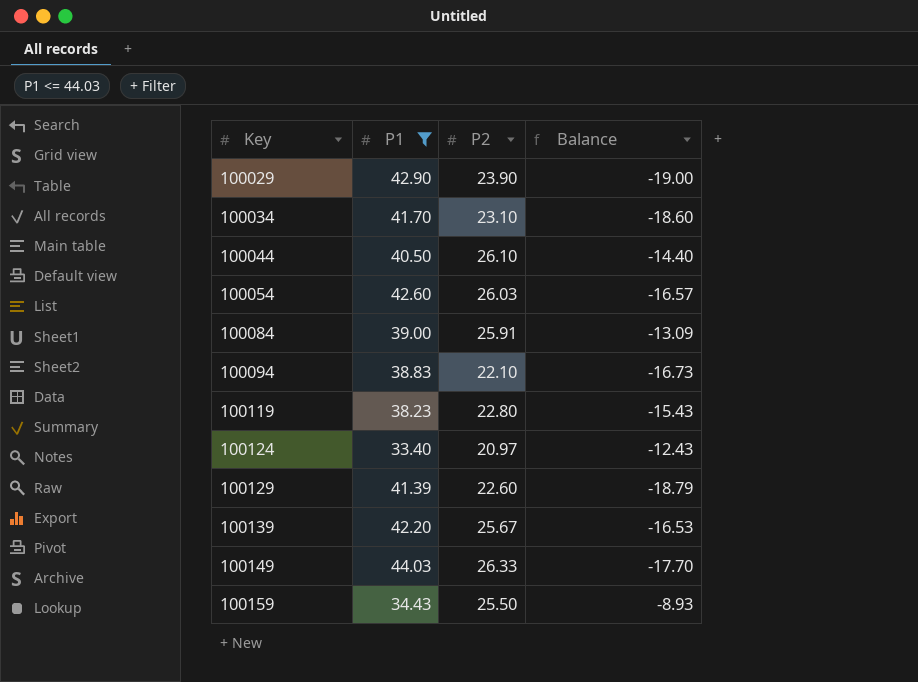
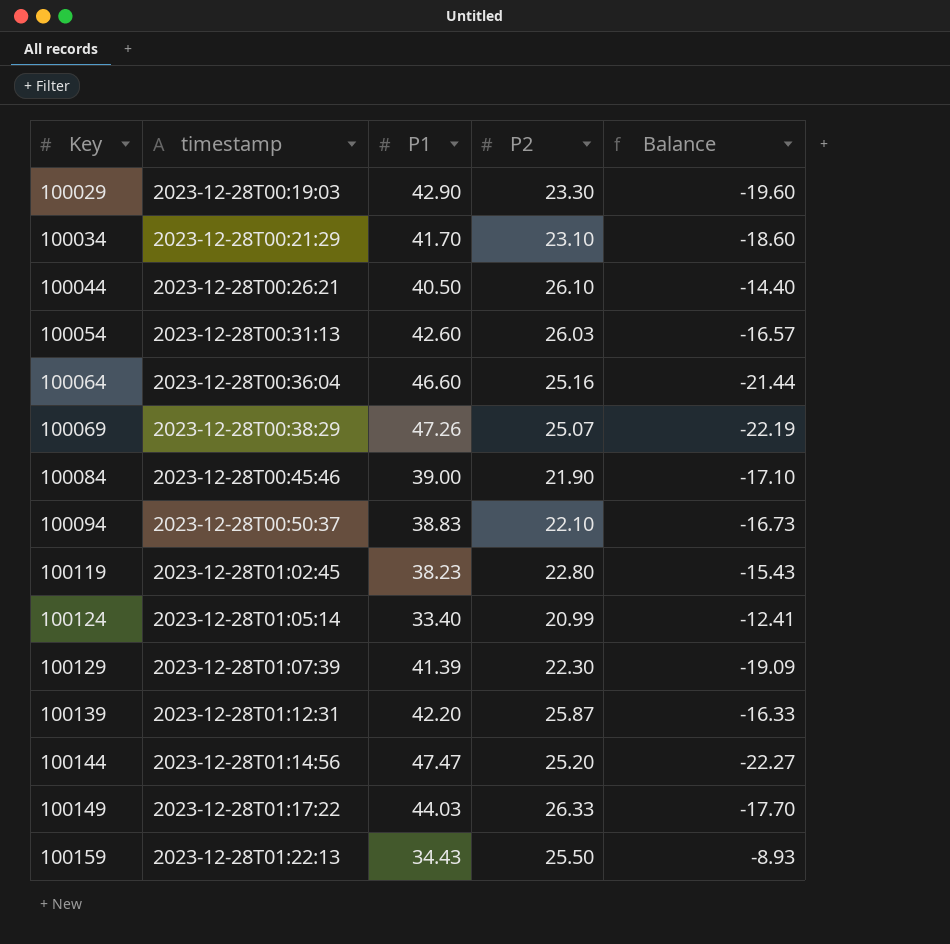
filter: P1 <= 44.03 -> none
column timestamp | position: none -> 2
100029 | P2: 23.90 -> 23.30
100029 | Balance: -19.00 -> -19.60
100084 | P2: 25.91 -> 21.90
100084 | Balance: -13.09 -> -17.10
100124 | P2: 20.97 -> 20.99
100124 | Balance: -12.43 -> -12.41
100129 | P2: 22.60 -> 22.30
100129 | Balance: -18.79 -> -19.09
100139 | P2: 25.67 -> 25.87
100139 | Balance: -16.53 -> -16.33

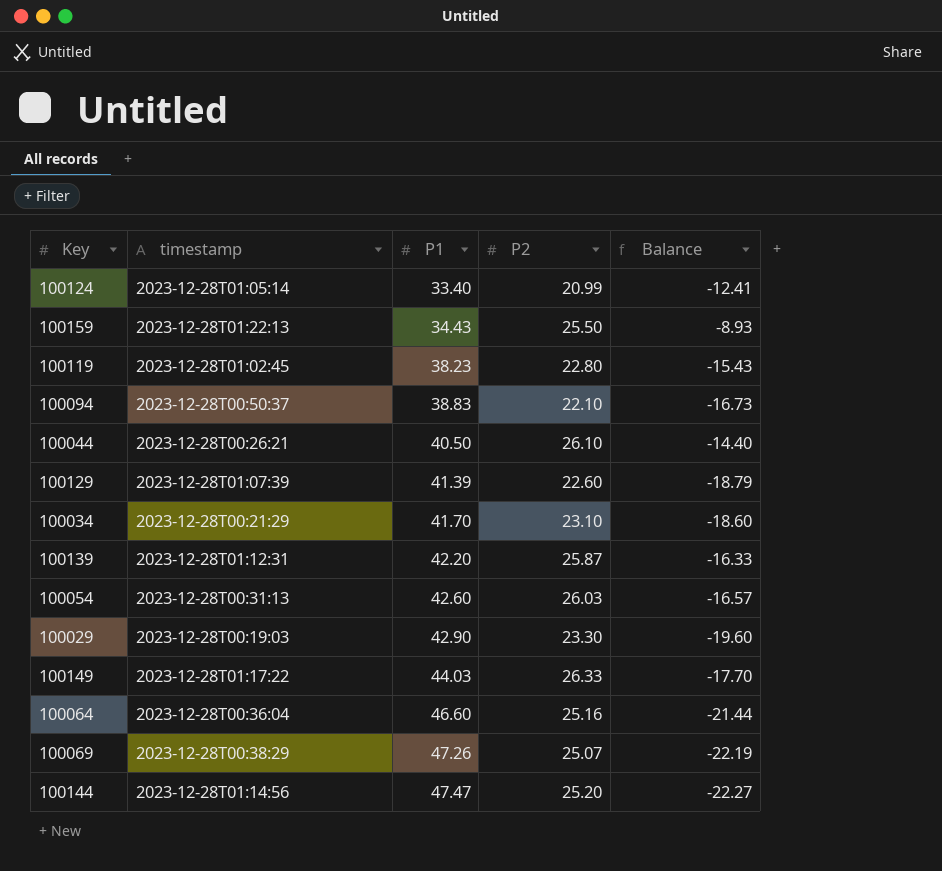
row order: Key ascending -> P1 ascending
row 100084: 2023-12-28T00:45:46 | 39.00 | 21.90 | -17.10 -> none
100129 | P2: 22.30 -> 22.60
100129 | Balance: -19.09 -> -18.79

